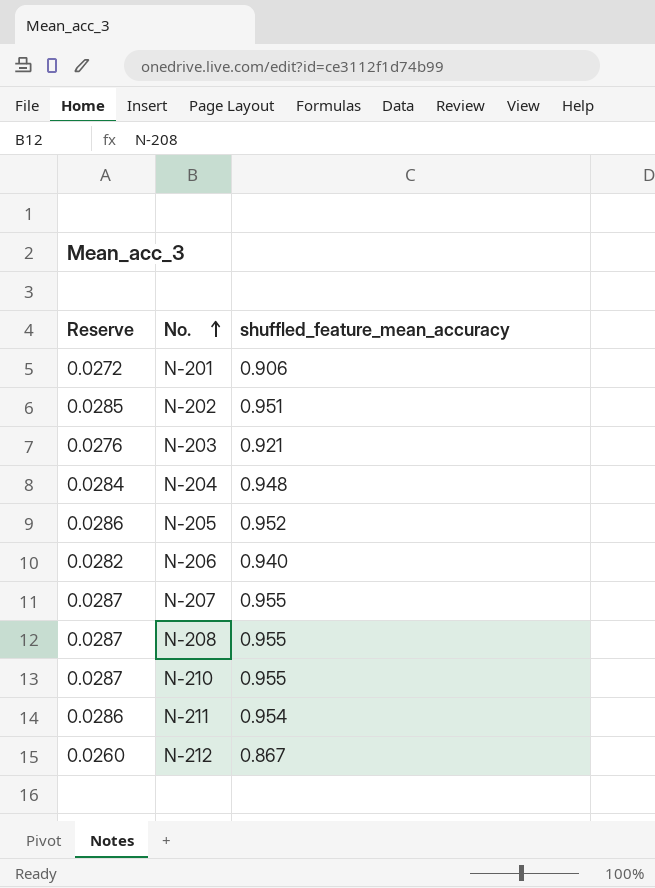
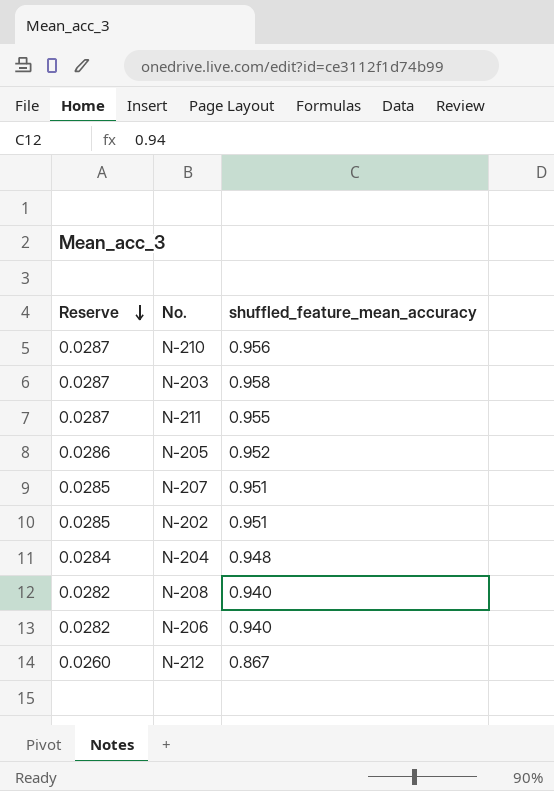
row order: No. ascending -> Reserve descending
row N-201: 0.0272 | 0.906 -> none
N-210 | shuffled_feature_mean_accuracy: 0.955 -> 0.956
N-203 | Reserve: 0.0276 -> 0.0287
N-203 | shuffled_feature_mean_accuracy: 0.921 -> 0.958
N-211 | Reserve: 0.0286 -> 0.0287
N-211 | shuffled_feature_mean_accuracy: 0.954 -> 0.955
N-207 | Reserve: 0.0287 -> 0.0285
N-207 | shuffled_feature_mean_accuracy: 0.955 -> 0.951
N-208 | Reserve: 0.0287 -> 0.0282
N-208 | shuffled_feature_mean_accuracy: 0.955 -> 0.940

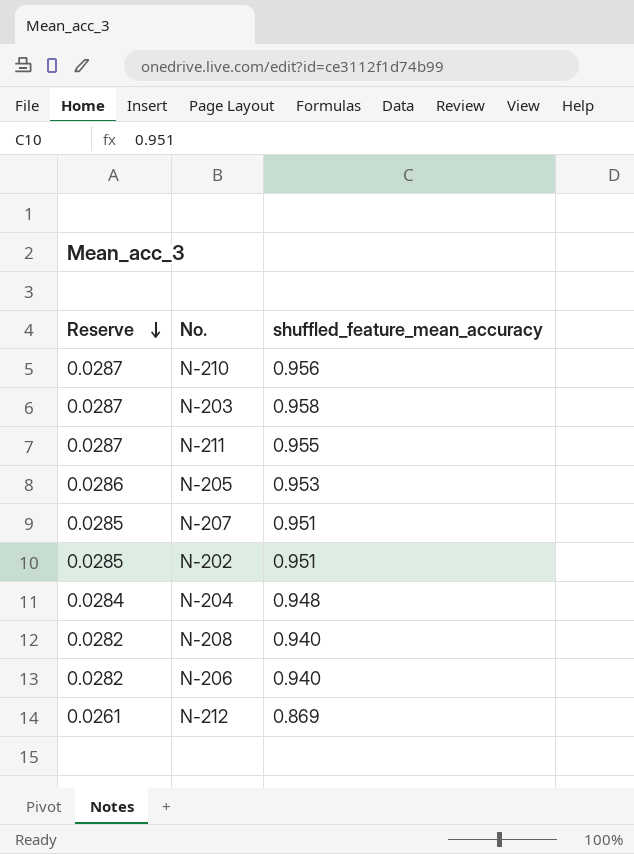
N-205 | shuffled_feature_mean_accuracy: 0.952 -> 0.953
N-212 | Reserve: 0.0260 -> 0.0261
N-212 | shuffled_feature_mean_accuracy: 0.867 -> 0.869

